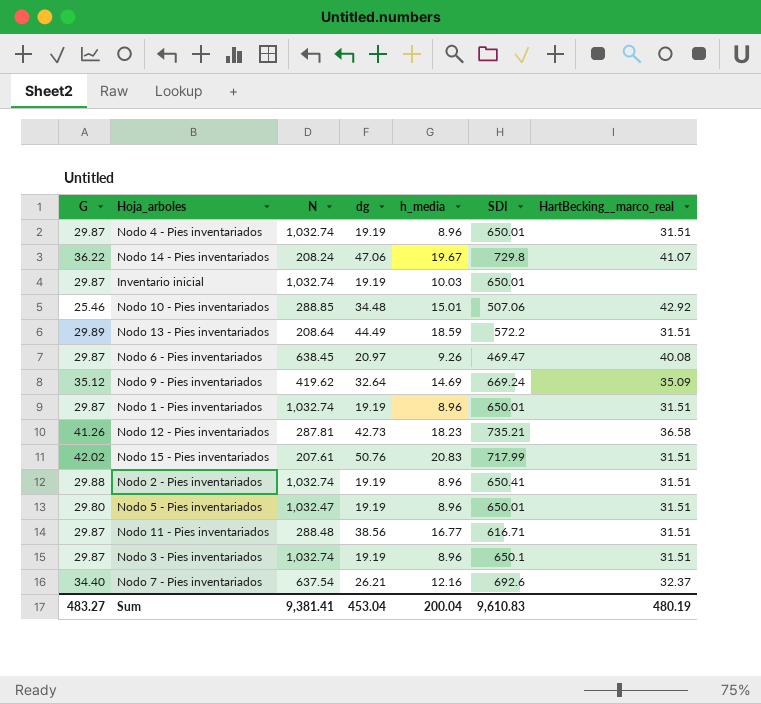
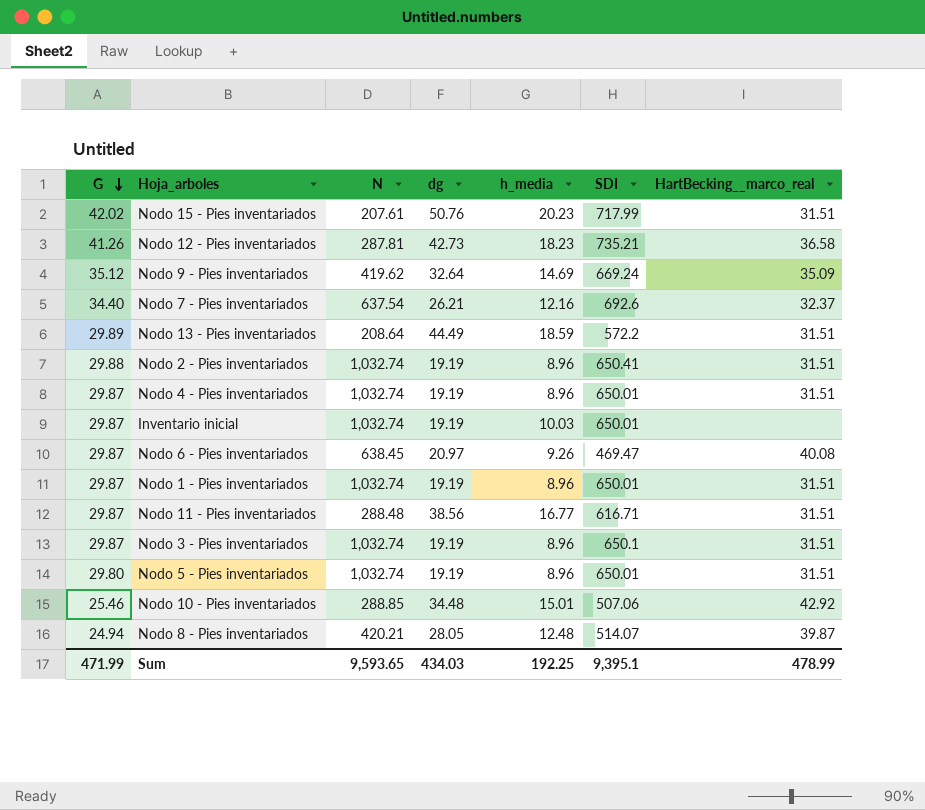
row order: none -> G descending
row Nodo 14 - Pies inventariados: 36.22 | 208.24 | 47.06 | 19.67 | 729.8 | 41.07 -> none
Nodo 15 - Pies inventariados | h_media: 20.83 -> 20.23
Nodo 5 - Pies inventariados | N: 1,032.47 -> 1,032.74
row Nodo 8 - Pies inventariados: none -> 24.94 | 420.21 | 28.05 | 12.48 | 514.07 | 39.87
Sum | G: 483.27 -> 471.99
Sum | N: 9,381.41 -> 9,593.65
Sum | dg: 453.04 -> 434.03
Sum | h_media: 200.04 -> 192.25
Sum | SDI: 9,610.83 -> 9,395.1
Sum | HartBecking__marco_real: 480.19 -> 478.99

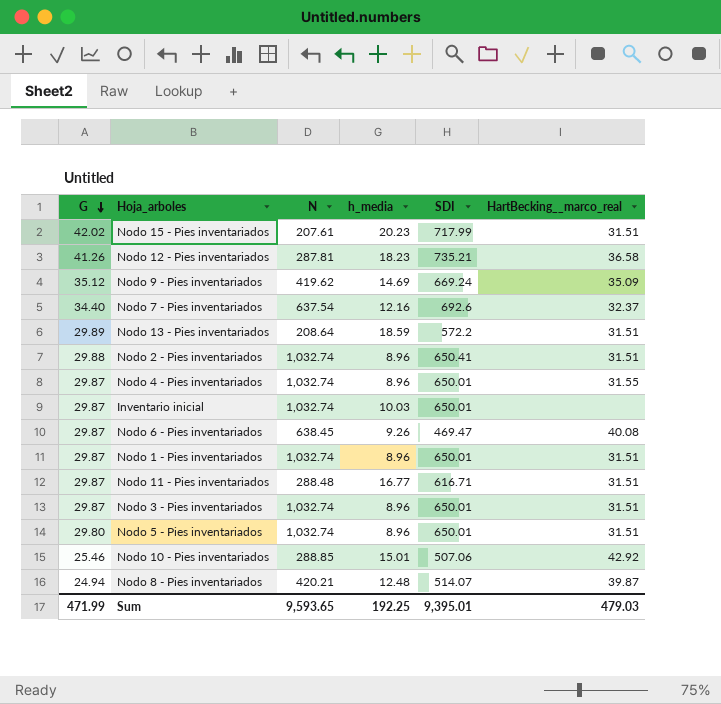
column dg | position: 4 -> none
Nodo 4 - Pies inventariados | HartBecking__marco_real: 31.51 -> 31.55
Nodo 3 - Pies inventariados | SDI: 650.1 -> 650.01
Sum | SDI: 9,395.1 -> 9,395.01
Sum | HartBecking__marco_real: 478.99 -> 479.03

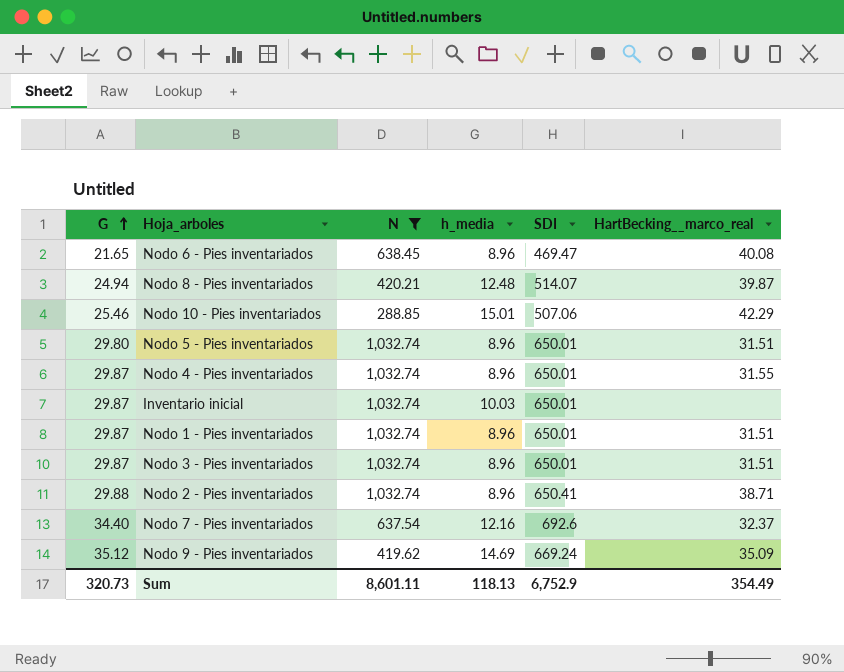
filter: none -> N >= 288.85
row order: G descending -> G ascending
Nodo 6 - Pies inventariados | G: 29.87 -> 21.65
Nodo 6 - Pies inventariados | h_media: 9.26 -> 8.96
Nodo 10 - Pies inventariados | HartBecking__marco_real: 42.92 -> 42.29
Nodo 2 - Pies inventariados | HartBecking__marco_real: 31.51 -> 38.71
Sum | G: 471.99 -> 320.73
Sum | N: 9,593.65 -> 8,601.11
Sum | h_media: 192.25 -> 118.13
Sum | SDI: 9,395.01 -> 6,752.9
Sum | HartBecking__marco_real: 479.03 -> 354.49

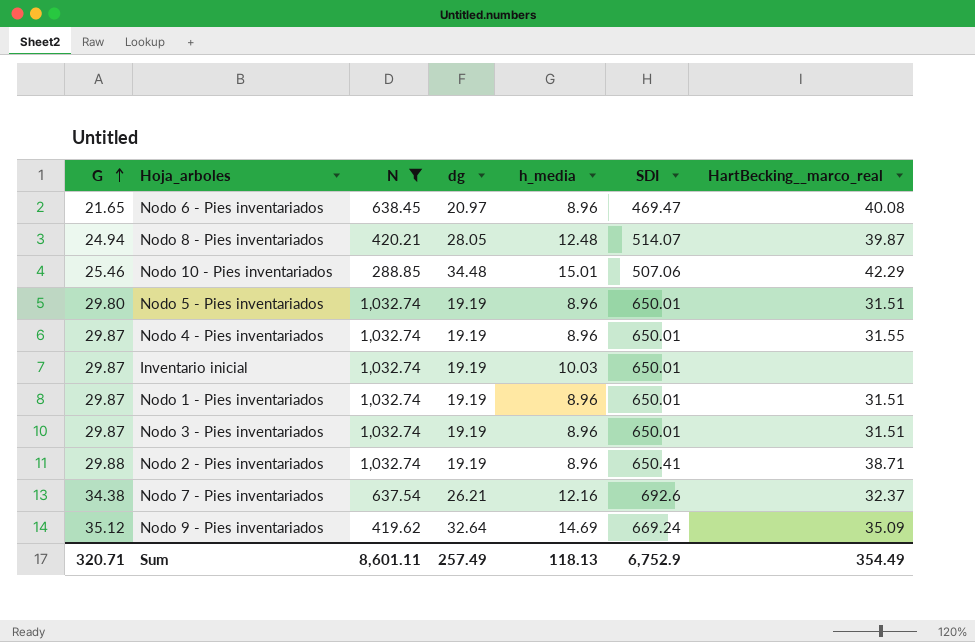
column dg | position: none -> 4
Nodo 7 - Pies inventariados | G: 34.40 -> 34.38
Sum | G: 320.73 -> 320.71

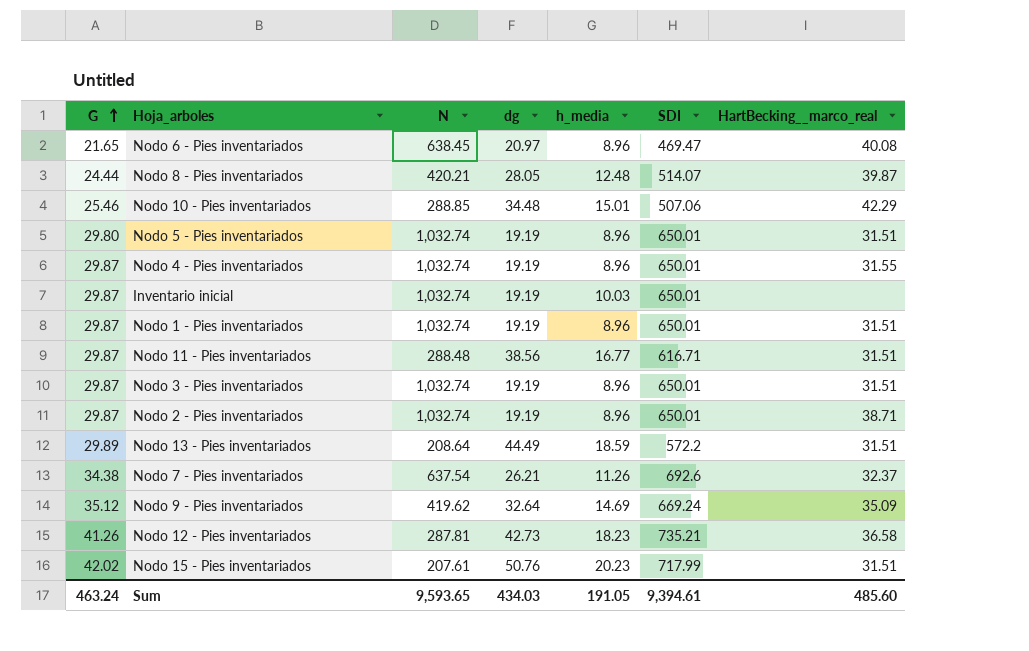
filter: N >= 288.85 -> none
Nodo 8 - Pies inventariados | G: 24.94 -> 24.44
Nodo 2 - Pies inventariados | G: 29.88 -> 29.87
Nodo 2 - Pies inventariados | SDI: 650.41 -> 650.01
Nodo 7 - Pies inventariados | h_media: 12.16 -> 11.26
Sum | G: 320.71 -> 463.24
Sum | N: 8,601.11 -> 9,593.65
Sum | dg: 257.49 -> 434.03
Sum | h_media: 118.13 -> 191.05
Sum | SDI: 6,752.9 -> 9,394.61
Sum | HartBecking__marco_real: 354.49 -> 485.60

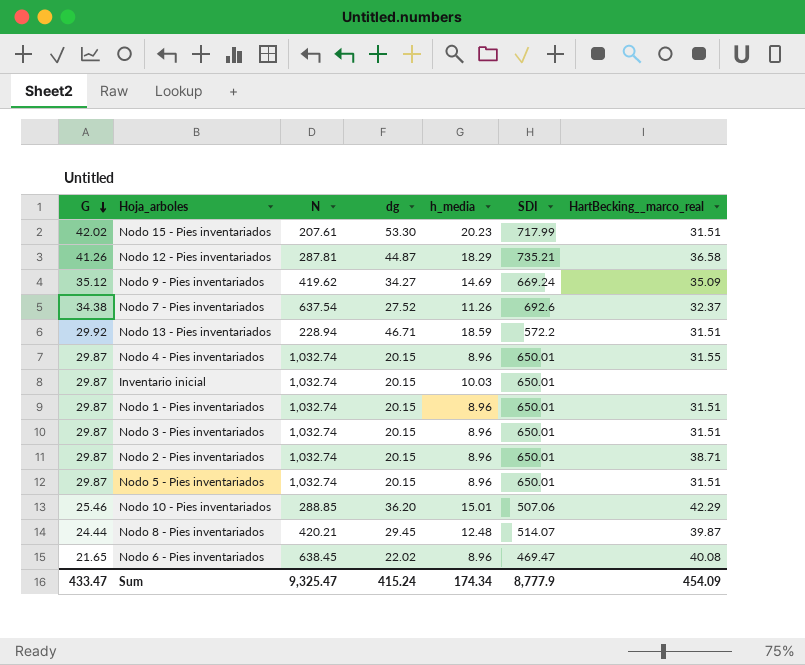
row order: G ascending -> G descending
row Nodo 11 - Pies inventariados: 29.87 | 288.48 | 38.56 | 16.77 | 616.71 | 31.51 -> none
Nodo 15 - Pies inventariados | dg: 50.76 -> 53.30
Nodo 12 - Pies inventariados | dg: 42.73 -> 44.87
Nodo 12 - Pies inventariados | h_media: 18.23 -> 18.29
Nodo 9 - Pies inventariados | dg: 32.64 -> 34.27
Nodo 7 - Pies inventariados | dg: 26.21 -> 27.52
Nodo 13 - Pies inventariados | G: 29.89 -> 29.92
Nodo 13 - Pies inventariados | N: 208.64 -> 228.94
Nodo 13 - Pies inventariados | dg: 44.49 -> 46.71
Nodo 4 - Pies inventariados | dg: 19.19 -> 20.15
Inventario inicial | dg: 19.19 -> 20.15
Nodo 1 - Pies inventariados | dg: 19.19 -> 20.15
Nodo 3 - Pies inventariados | dg: 19.19 -> 20.15
Nodo 2 - Pies inventariados | dg: 19.19 -> 20.15
Nodo 5 - Pies inventariados | G: 29.80 -> 29.87
Nodo 5 - Pies inventariados | dg: 19.19 -> 20.15
Nodo 10 - Pies inventariados | dg: 34.48 -> 36.20
Nodo 8 - Pies inventariados | dg: 28.05 -> 29.45
Nodo 6 - Pies inventariados | dg: 20.97 -> 22.02
Sum | G: 463.24 -> 433.47
Sum | N: 9,593.65 -> 9,325.47
Sum | dg: 434.03 -> 415.24
Sum | h_media: 191.05 -> 174.34
Sum | SDI: 9,394.61 -> 8,777.9
Sum | HartBecking__marco_real: 485.60 -> 454.09

